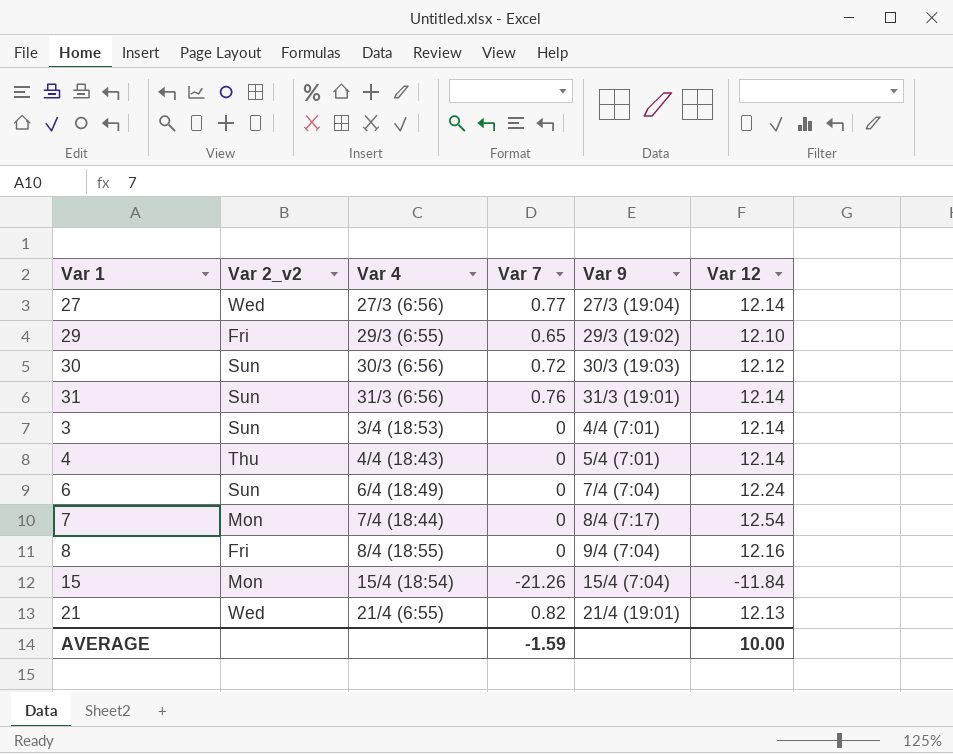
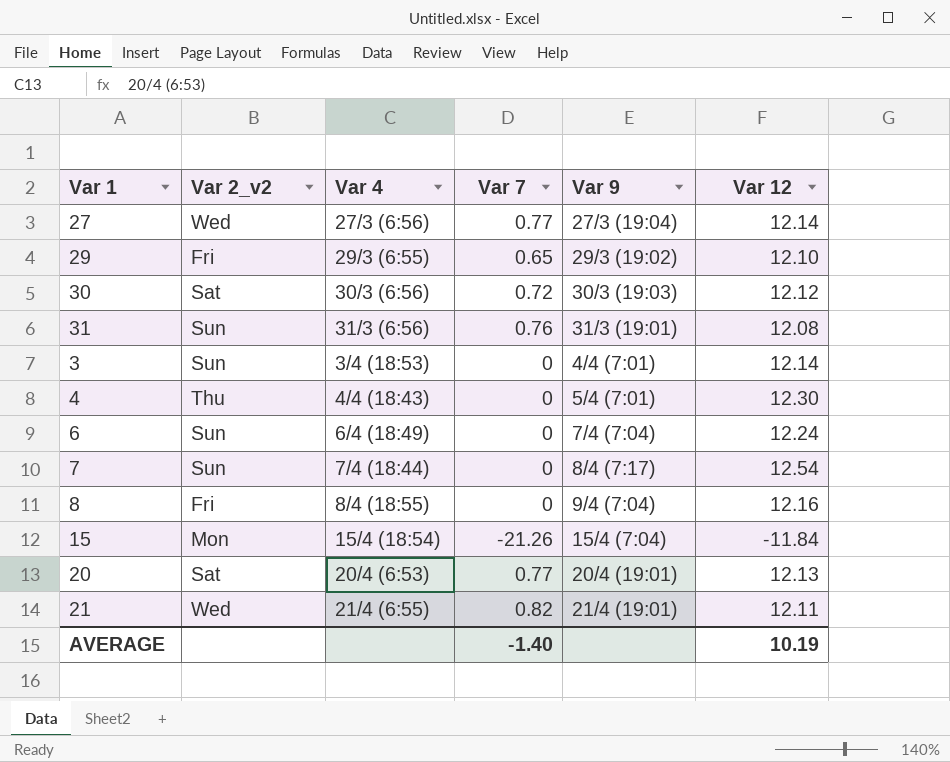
30 | Var 2_v2: Sun -> Sat
31 | Var 12: 12.14 -> 12.08
4 | Var 12: 12.14 -> 12.30
7 | Var 2_v2: Mon -> Sun
row 20: none -> Sat | 20/4 (6:53) | 0.77 | 20/4 (19:01) | 12.13
21 | Var 12: 12.13 -> 12.11
AVERAGE | Var 7: -1.59 -> -1.40
AVERAGE | Var 12: 10.00 -> 10.19

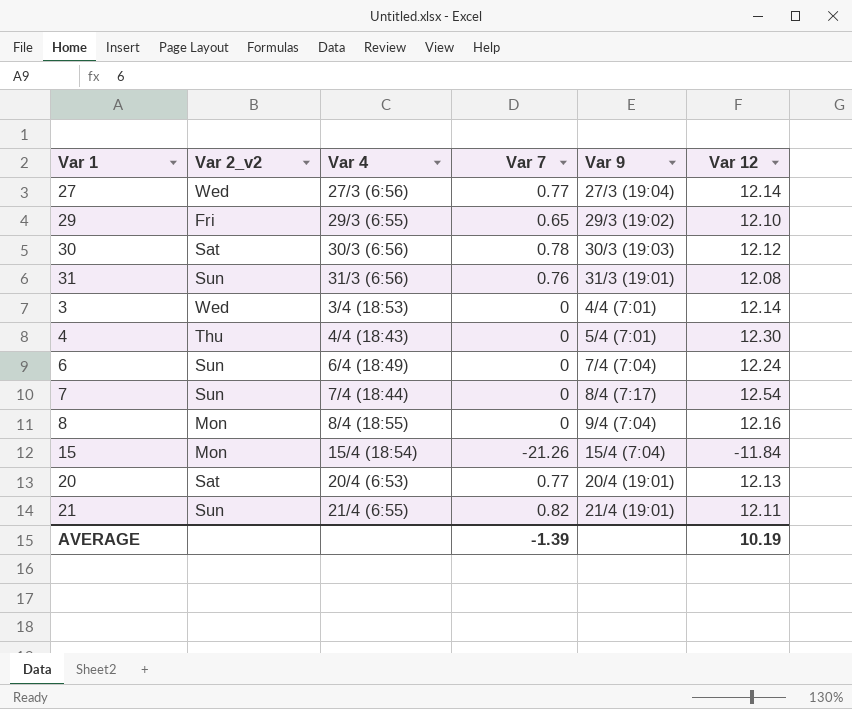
30 | Var 7: 0.72 -> 0.78
3 | Var 2_v2: Sun -> Wed
8 | Var 2_v2: Fri -> Mon
21 | Var 2_v2: Wed -> Sun
AVERAGE | Var 7: -1.40 -> -1.39

